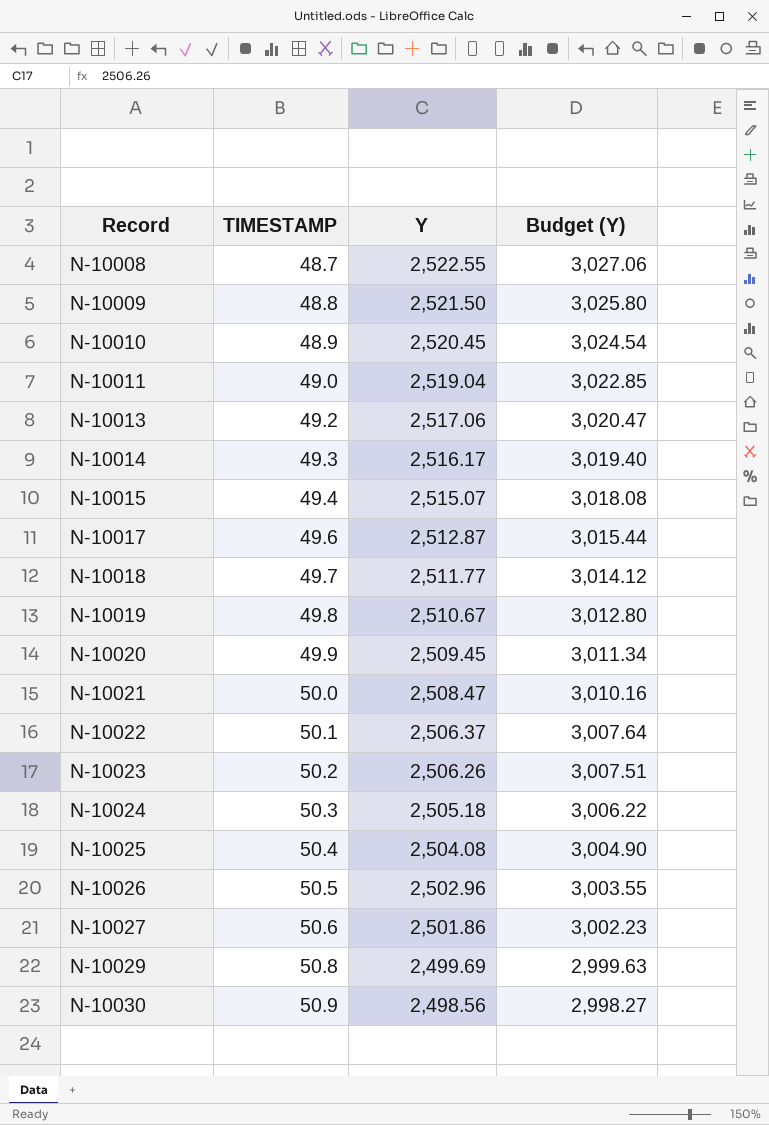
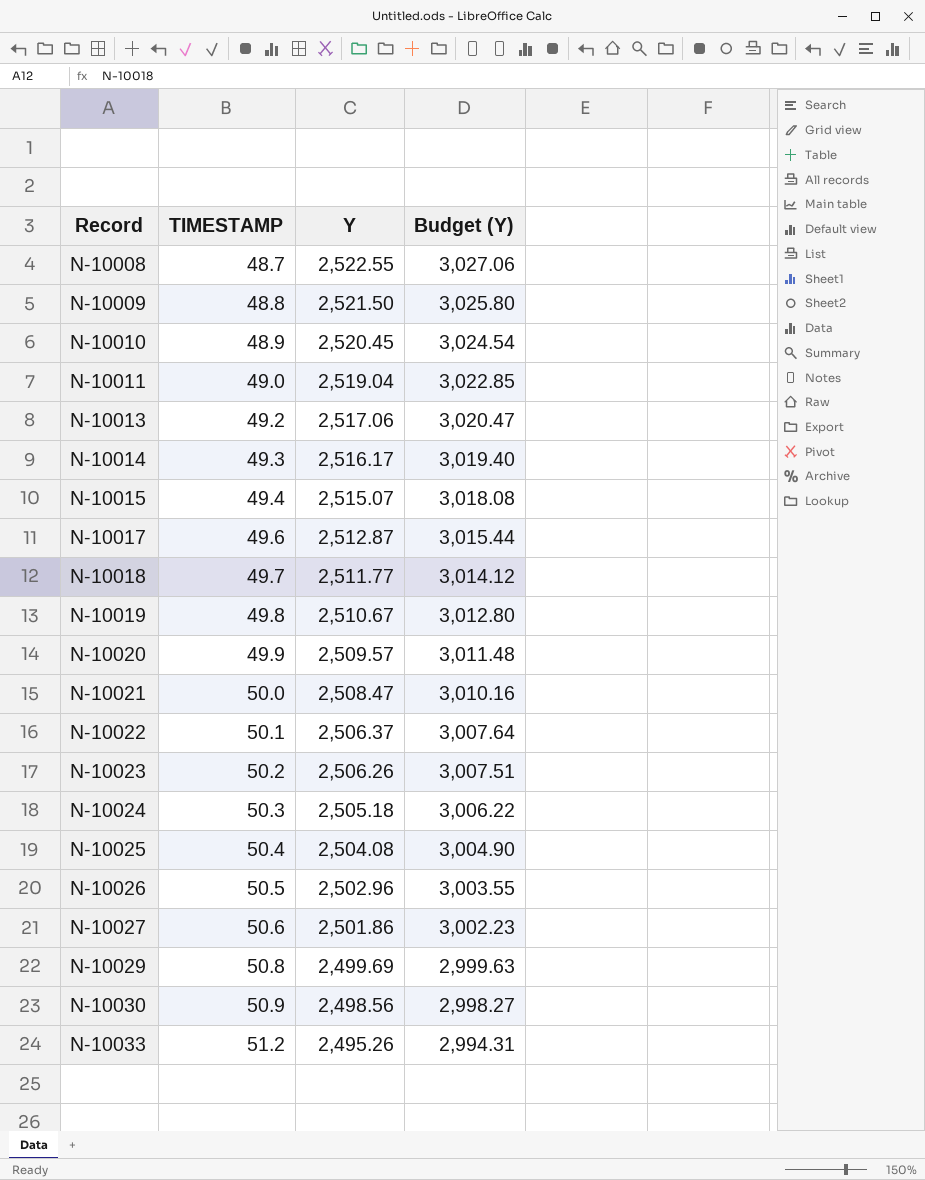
N-10020 | Y: 2,509.45 -> 2,509.57
N-10020 | Budget (Y): 3,011.34 -> 3,011.48
row N-10033: none -> 51.2 | 2,495.26 | 2,994.31

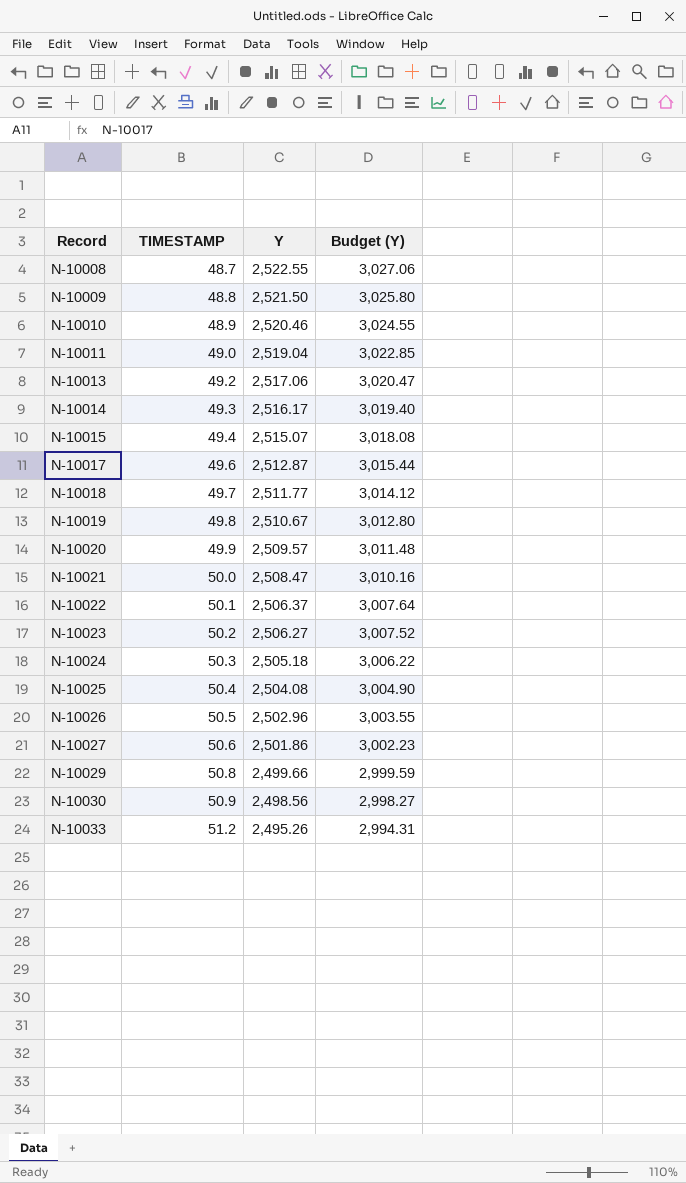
N-10010 | Y: 2,520.45 -> 2,520.46
N-10010 | Budget (Y): 3,024.54 -> 3,024.55
N-10023 | Y: 2,506.26 -> 2,506.27
N-10023 | Budget (Y): 3,007.51 -> 3,007.52
N-10029 | Y: 2,499.69 -> 2,499.66
N-10029 | Budget (Y): 2,999.63 -> 2,999.59

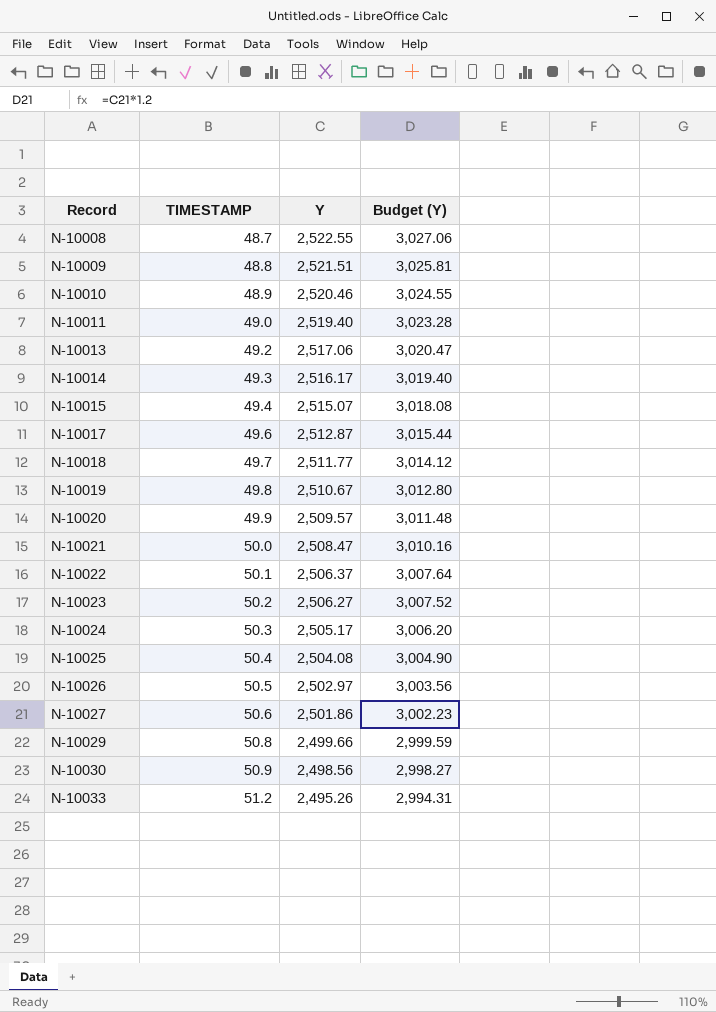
N-10009 | Y: 2,521.50 -> 2,521.51
N-10009 | Budget (Y): 3,025.80 -> 3,025.81
N-10011 | Y: 2,519.04 -> 2,519.40
N-10011 | Budget (Y): 3,022.85 -> 3,023.28
N-10024 | Y: 2,505.18 -> 2,505.17
N-10024 | Budget (Y): 3,006.22 -> 3,006.20
N-10026 | Y: 2,502.96 -> 2,502.97
N-10026 | Budget (Y): 3,003.55 -> 3,003.56

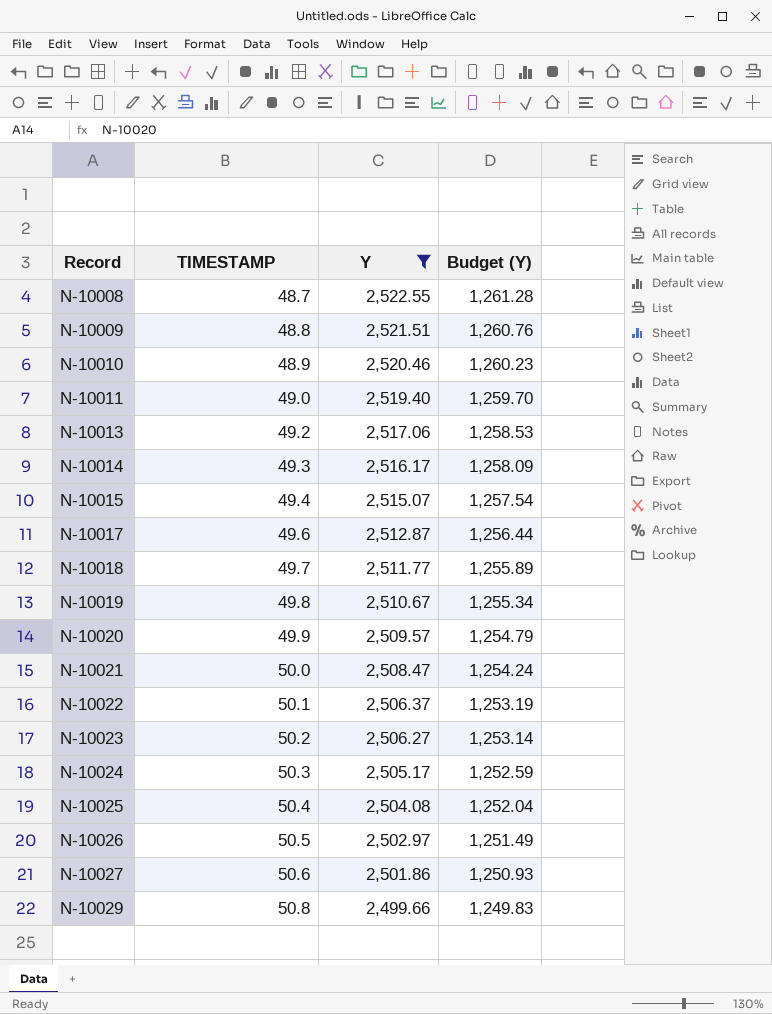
filter: none -> Y >= 2,499.66
column Budget (Y) | formula: [Y] * 1.2 -> [Y] * 0.5

